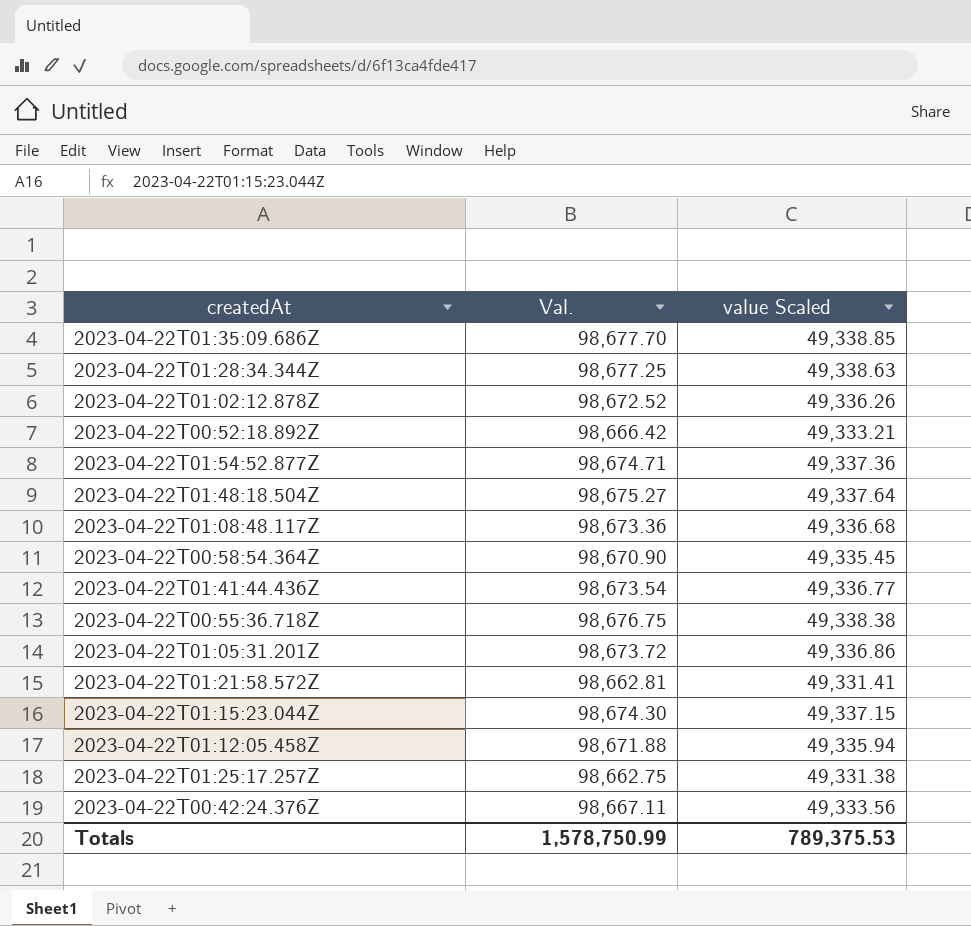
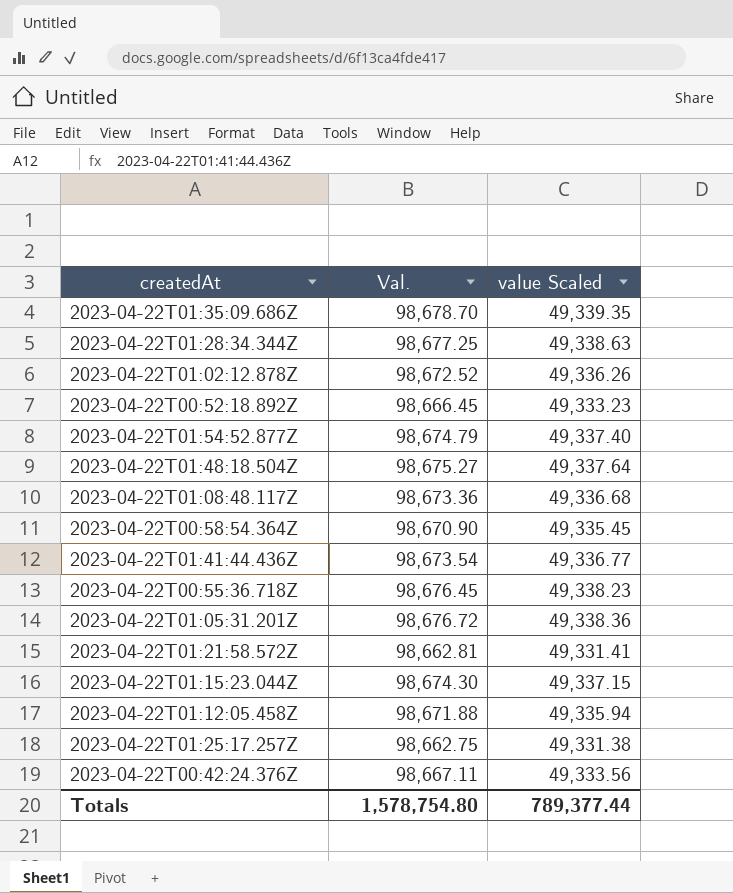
2023-04-22T01:35:09.686Z | Val.: 98,677.70 -> 98,678.70
2023-04-22T01:35:09.686Z | value Scaled: 49,338.85 -> 49,339.35
2023-04-22T00:52:18.892Z | Val.: 98,666.42 -> 98,666.45
2023-04-22T00:52:18.892Z | value Scaled: 49,333.21 -> 49,333.23
2023-04-22T01:54:52.877Z | Val.: 98,674.71 -> 98,674.79
2023-04-22T01:54:52.877Z | value Scaled: 49,337.36 -> 49,337.40
2023-04-22T00:55:36.718Z | Val.: 98,676.75 -> 98,676.45
2023-04-22T00:55:36.718Z | value Scaled: 49,338.38 -> 49,338.23
2023-04-22T01:05:31.201Z | Val.: 98,673.72 -> 98,676.72
2023-04-22T01:05:31.201Z | value Scaled: 49,336.86 -> 49,338.36
Totals | Val.: 1,578,750.99 -> 1,578,754.80
Totals | value Scaled: 789,375.53 -> 789,377.44

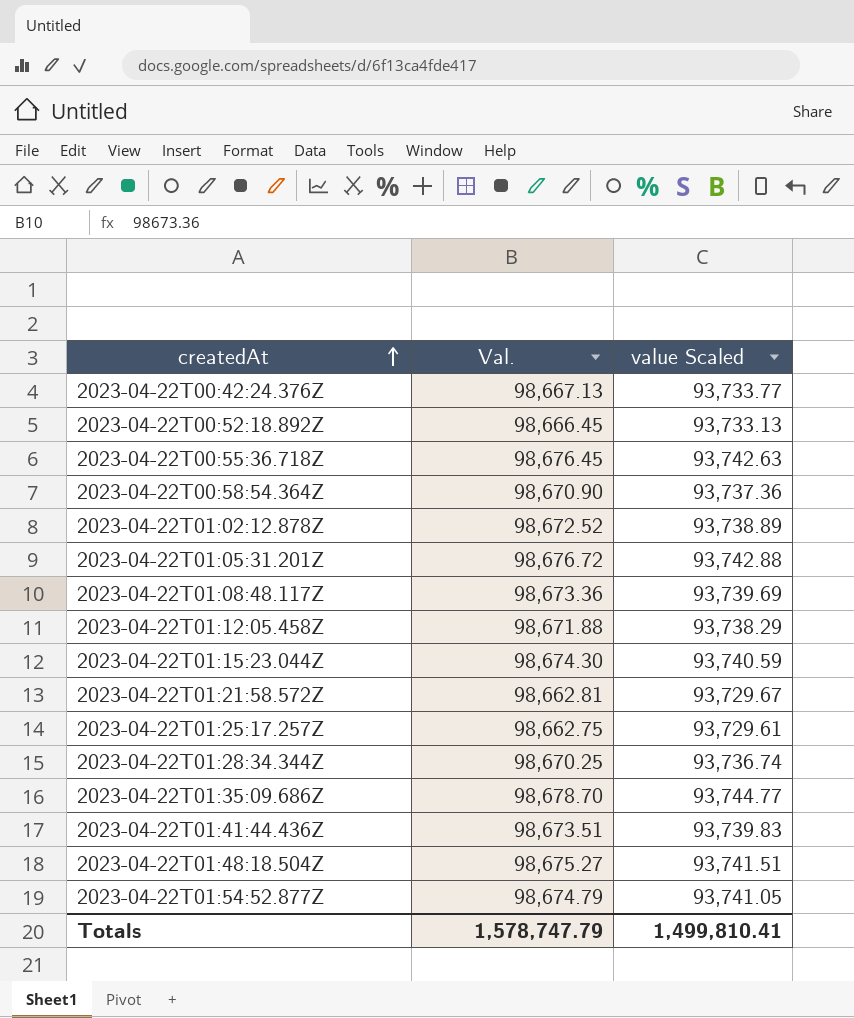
row order: none -> createdAt ascending
column value Scaled | formula: [Val.] * 0.5 -> [Val.] * 0.95
2023-04-22T00:42:24.376Z | Val.: 98,667.11 -> 98,667.13
2023-04-22T01:28:34.344Z | Val.: 98,677.25 -> 98,670.25
2023-04-22T01:41:44.436Z | Val.: 98,673.54 -> 98,673.51
Totals | Val.: 1,578,754.80 -> 1,578,747.79
Totals | value Scaled: 789,377.44 -> 1,499,810.41

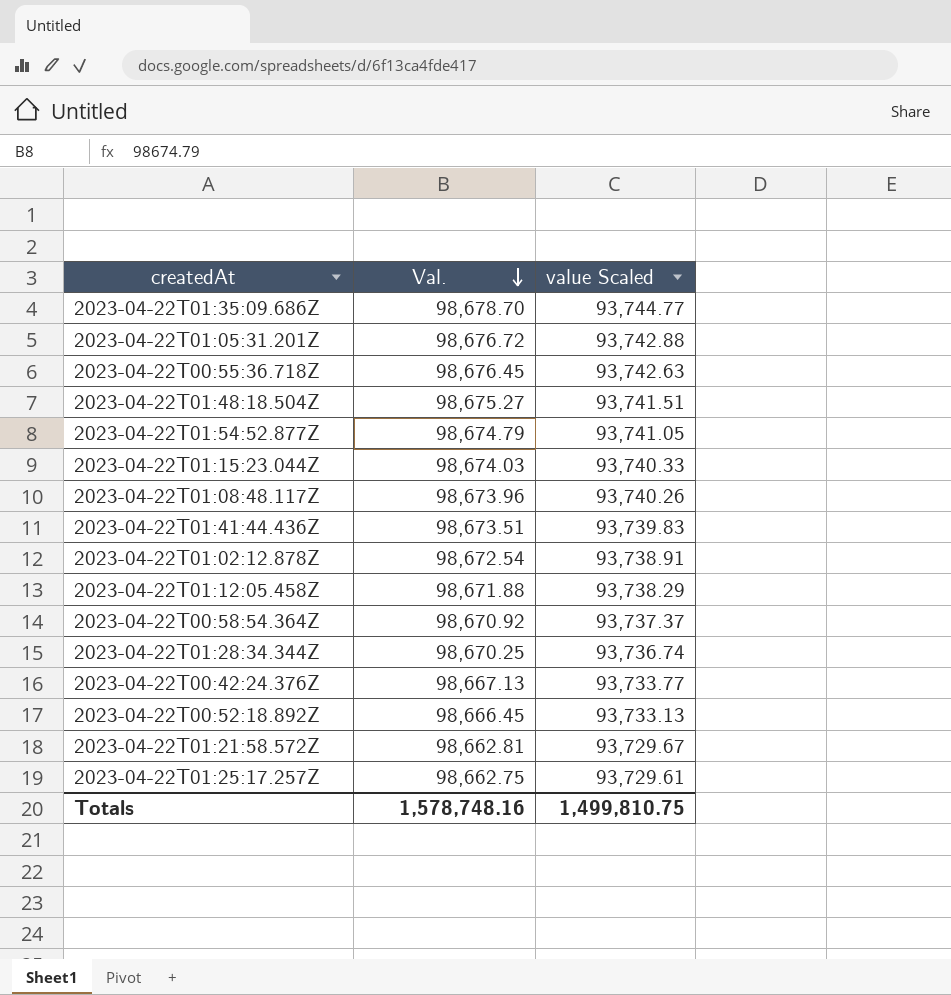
row order: createdAt ascending -> Val. descending
2023-04-22T01:15:23.044Z | Val.: 98,674.30 -> 98,674.03
2023-04-22T01:15:23.044Z | value Scaled: 93,740.59 -> 93,740.33
2023-04-22T01:08:48.117Z | Val.: 98,673.36 -> 98,673.96
2023-04-22T01:08:48.117Z | value Scaled: 93,739.69 -> 93,740.26
2023-04-22T01:02:12.878Z | Val.: 98,672.52 -> 98,672.54
2023-04-22T01:02:12.878Z | value Scaled: 93,738.89 -> 93,738.91
2023-04-22T00:58:54.364Z | Val.: 98,670.90 -> 98,670.92
2023-04-22T00:58:54.364Z | value Scaled: 93,737.36 -> 93,737.37
Totals | Val.: 1,578,747.79 -> 1,578,748.16
Totals | value Scaled: 1,499,810.41 -> 1,499,810.75

